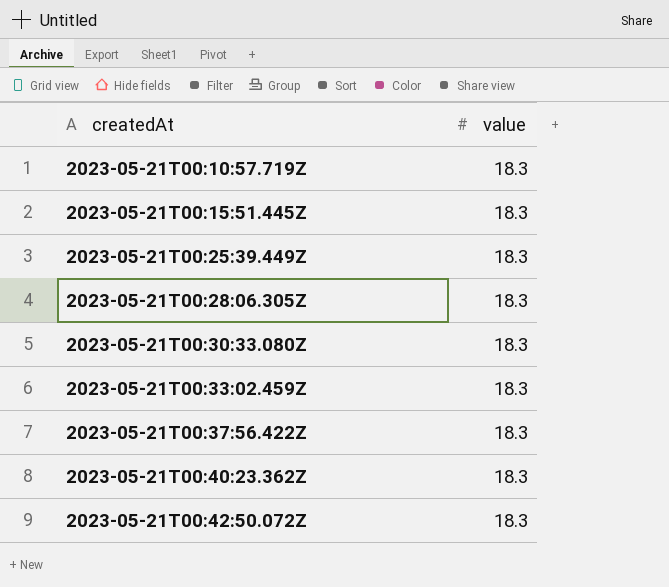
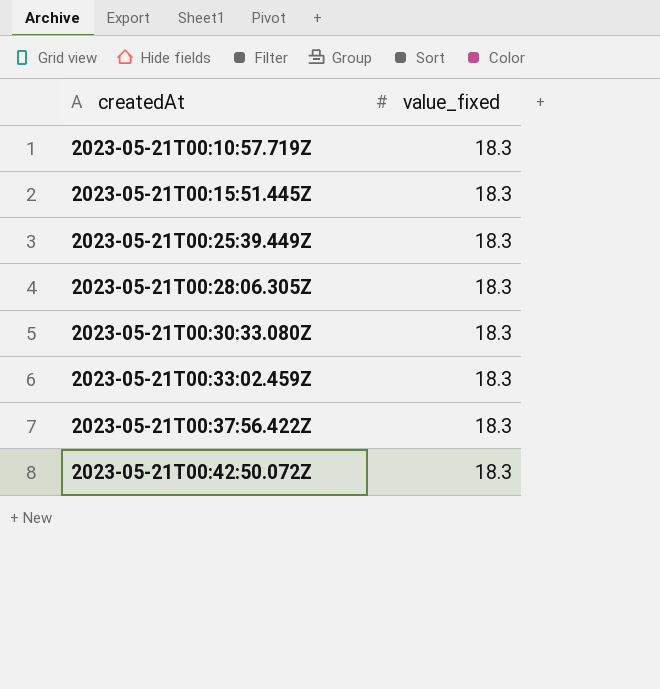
column name: value -> value_fixed
row 2023-05-21T00:40:23.362Z: 18.3 -> none

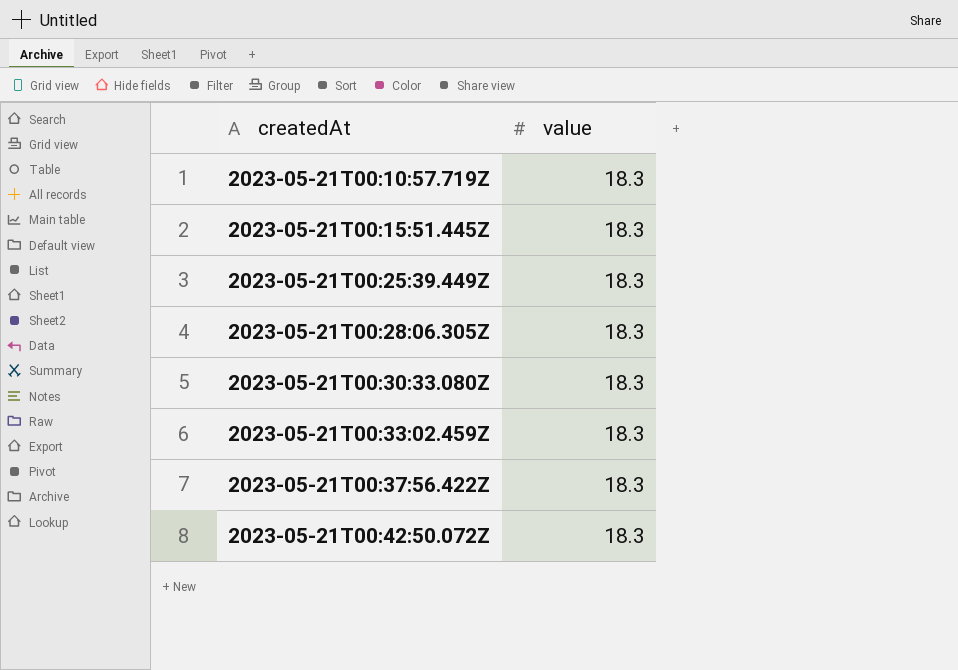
column name: value_fixed -> value

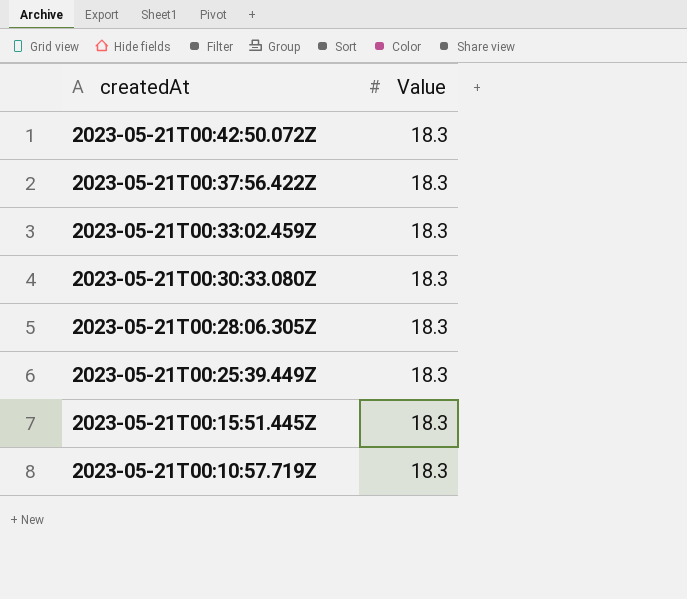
row order: createdAt ascending -> createdAt descending
column name: value -> Value

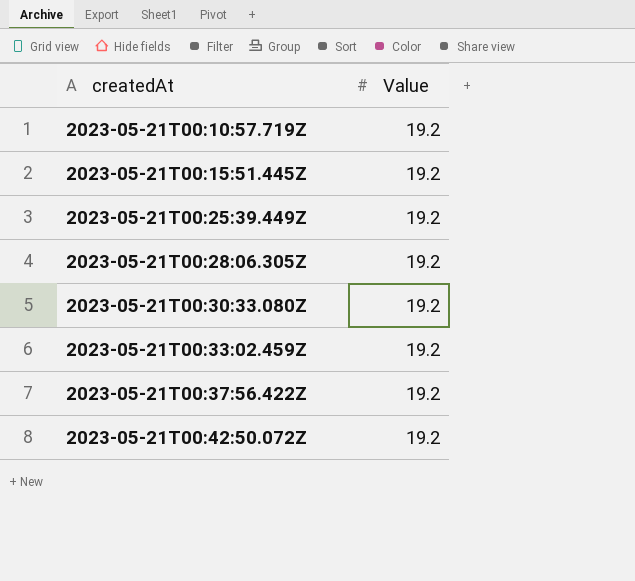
row order: createdAt descending -> createdAt ascending
2023-05-21T00:10:57.719Z | Value: 18.3 -> 19.2
2023-05-21T00:15:51.445Z | Value: 18.3 -> 19.2
2023-05-21T00:25:39.449Z | Value: 18.3 -> 19.2
2023-05-21T00:28:06.305Z | Value: 18.3 -> 19.2
2023-05-21T00:30:33.080Z | Value: 18.3 -> 19.2
2023-05-21T00:33:02.459Z | Value: 18.3 -> 19.2
2023-05-21T00:37:56.422Z | Value: 18.3 -> 19.2
2023-05-21T00:42:50.072Z | Value: 18.3 -> 19.2

